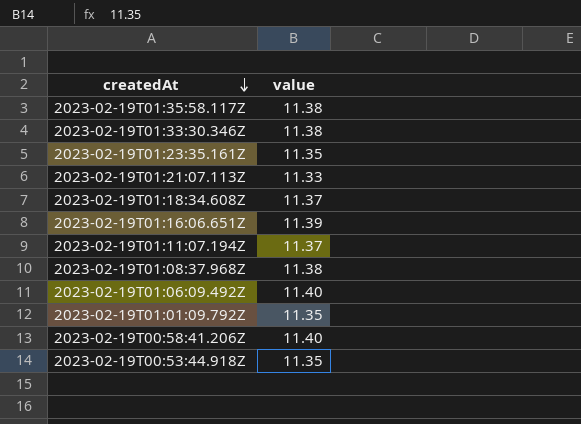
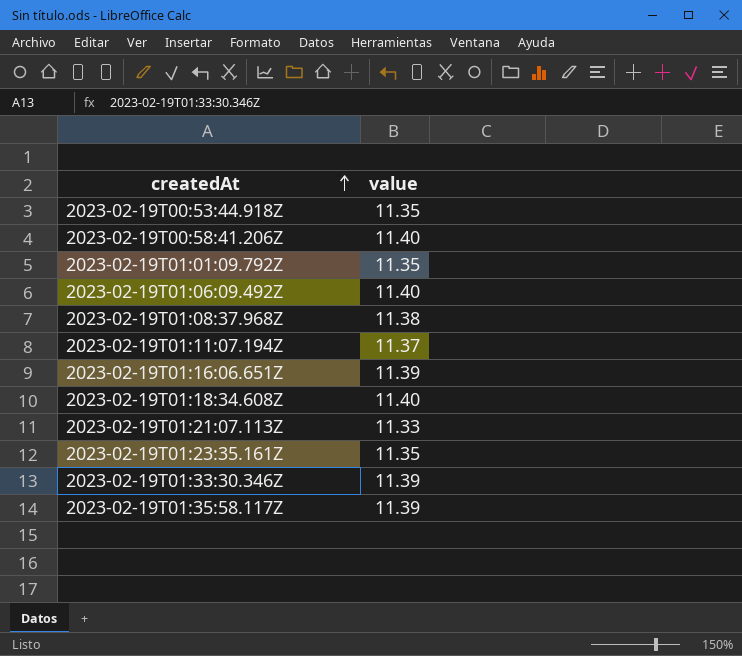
row order: createdAt descending -> createdAt ascending
2023-02-19T01:18:34.608Z | value: 11.37 -> 11.40
2023-02-19T01:33:30.346Z | value: 11.38 -> 11.39
2023-02-19T01:35:58.117Z | value: 11.38 -> 11.39

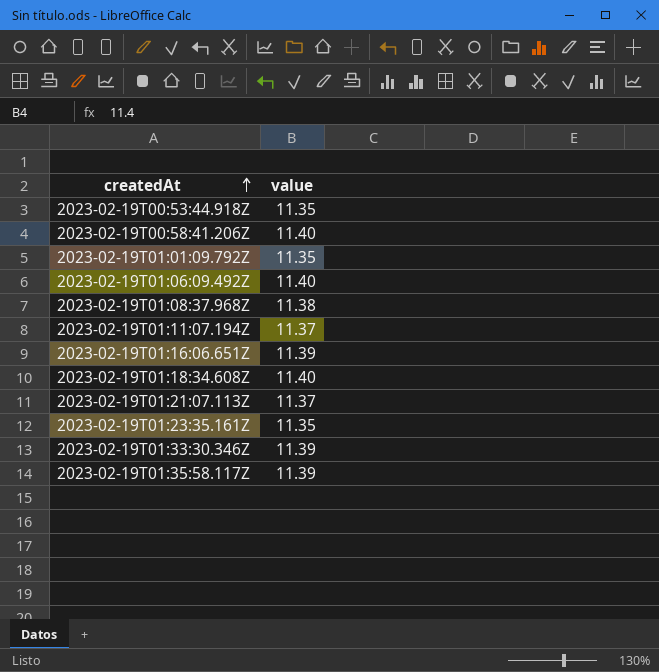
2023-02-19T01:21:07.113Z | value: 11.33 -> 11.37

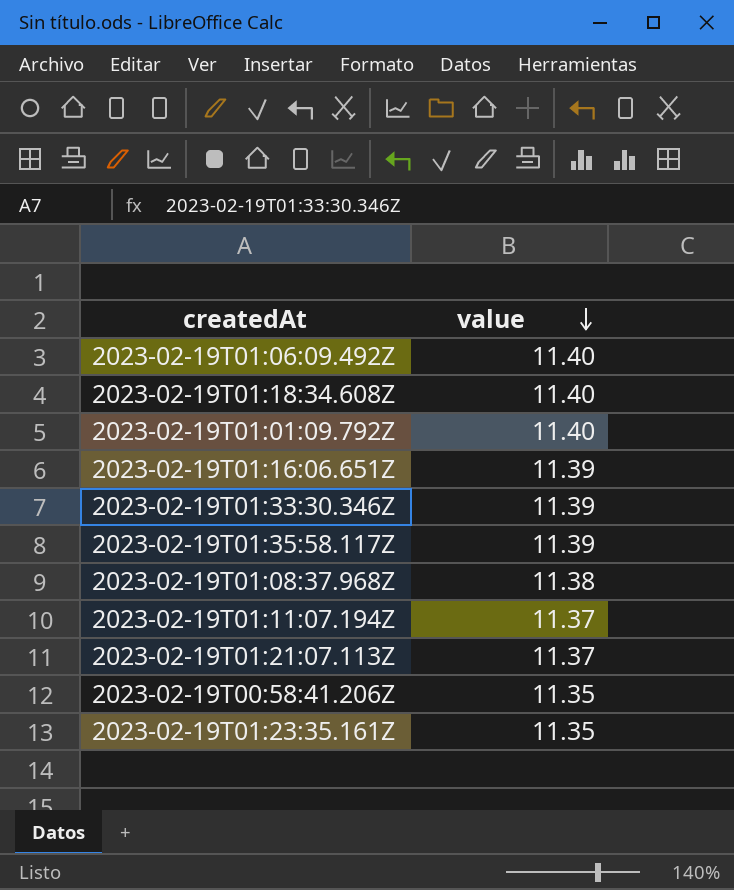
row order: createdAt ascending -> value descending
row 2023-02-19T00:53:44.918Z: 11.35 -> none
2023-02-19T01:01:09.792Z | value: 11.35 -> 11.40
2023-02-19T00:58:41.206Z | value: 11.40 -> 11.35

